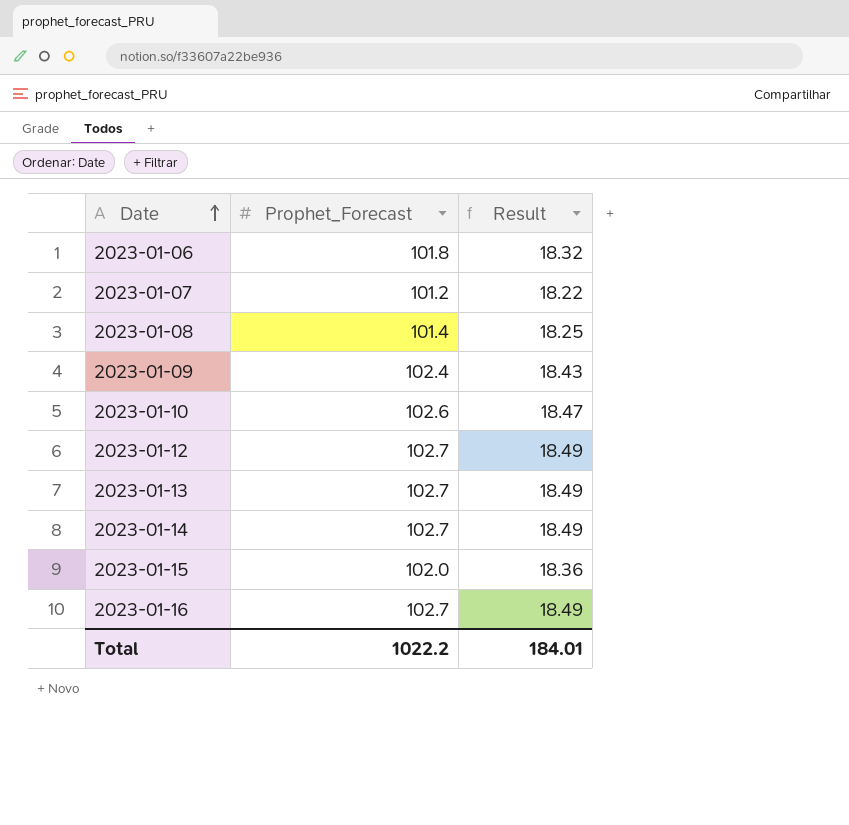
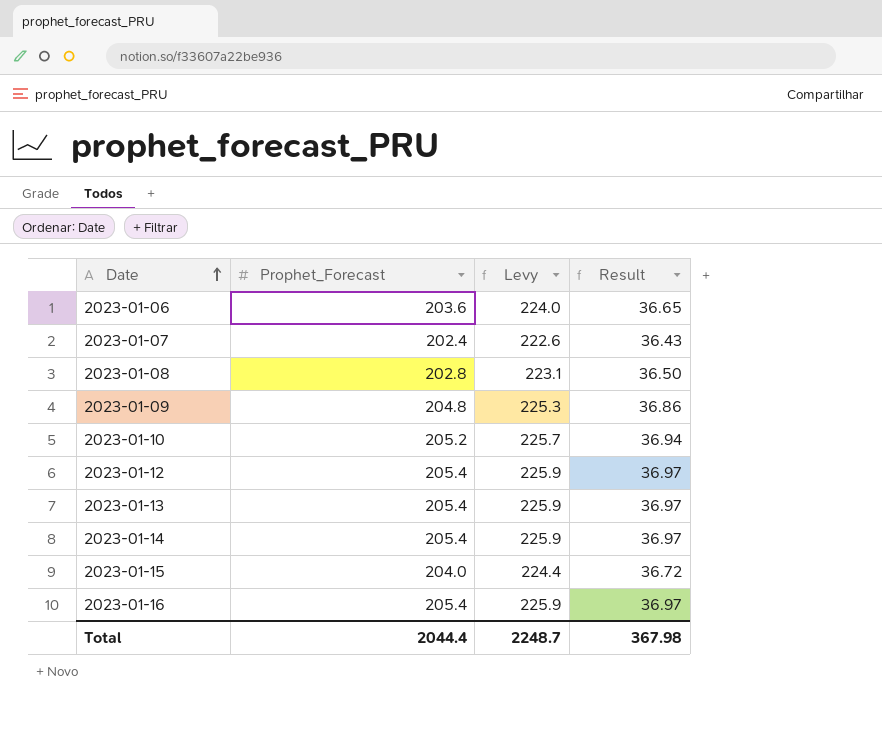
column Levy | formula: none -> [Prophet_Forecast] * 1.1
2023-01-06 | Prophet_Forecast: 101.8 -> 203.6
2023-01-06 | Result: 18.32 -> 36.65
2023-01-07 | Prophet_Forecast: 101.2 -> 202.4
2023-01-07 | Result: 18.22 -> 36.43
2023-01-08 | Prophet_Forecast: 101.4 -> 202.8
2023-01-08 | Result: 18.25 -> 36.50
2023-01-09 | Prophet_Forecast: 102.4 -> 204.8
2023-01-09 | Result: 18.43 -> 36.86
2023-01-10 | Prophet_Forecast: 102.6 -> 205.2
2023-01-10 | Result: 18.47 -> 36.94
2023-01-12 | Prophet_Forecast: 102.7 -> 205.4
2023-01-12 | Result: 18.49 -> 36.97
2023-01-13 | Prophet_Forecast: 102.7 -> 205.4
2023-01-13 | Result: 18.49 -> 36.97
2023-01-14 | Prophet_Forecast: 102.7 -> 205.4
2023-01-14 | Result: 18.49 -> 36.97
2023-01-15 | Prophet_Forecast: 102.0 -> 204.0
2023-01-15 | Result: 18.36 -> 36.72
2023-01-16 | Prophet_Forecast: 102.7 -> 205.4
2023-01-16 | Result: 18.49 -> 36.97
Total | Prophet_Forecast: 1022.2 -> 2044.4
Total | Result: 184.01 -> 367.98

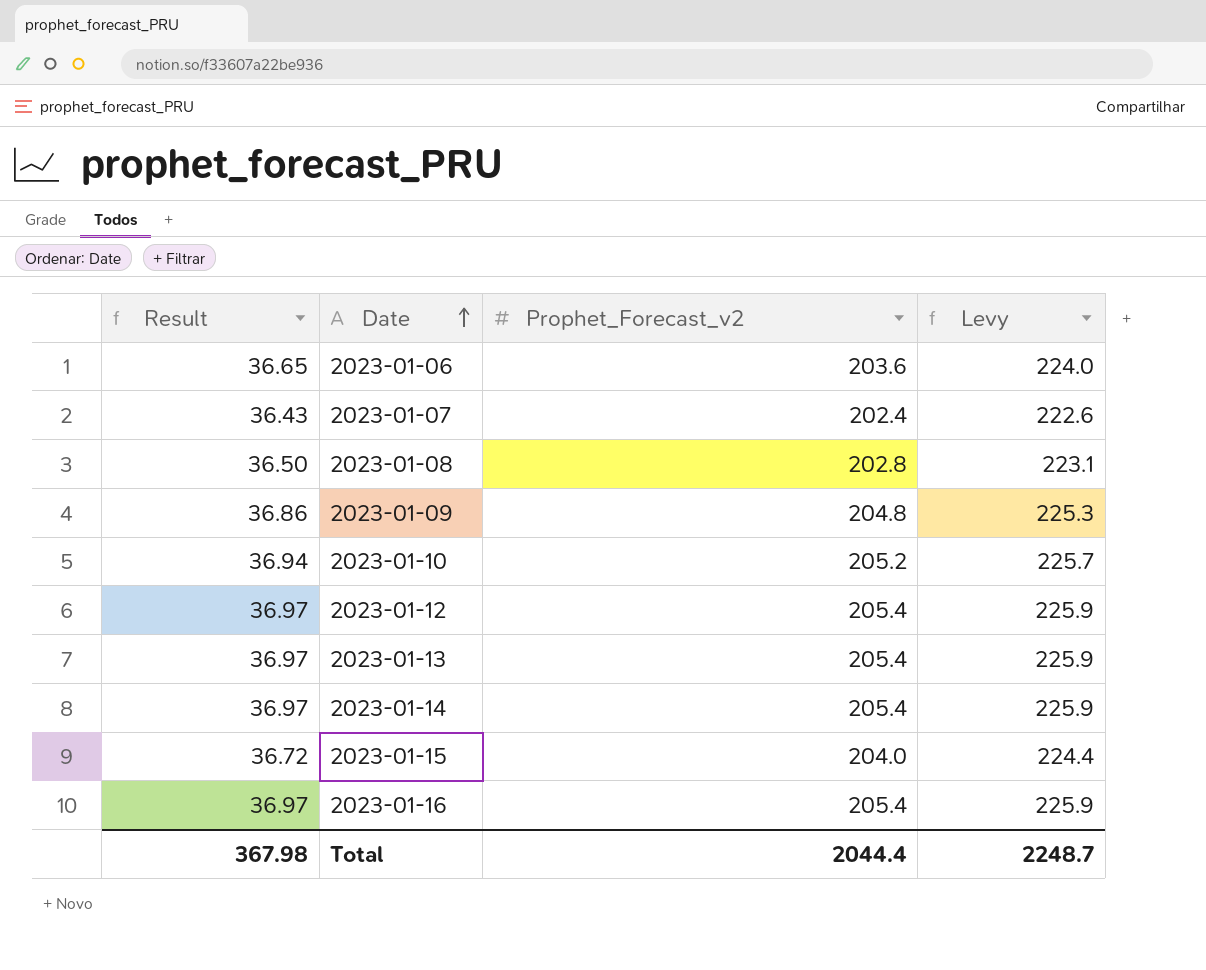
column Result | position: 4 -> 1
column name: Prophet_Forecast -> Prophet_Forecast_v2

